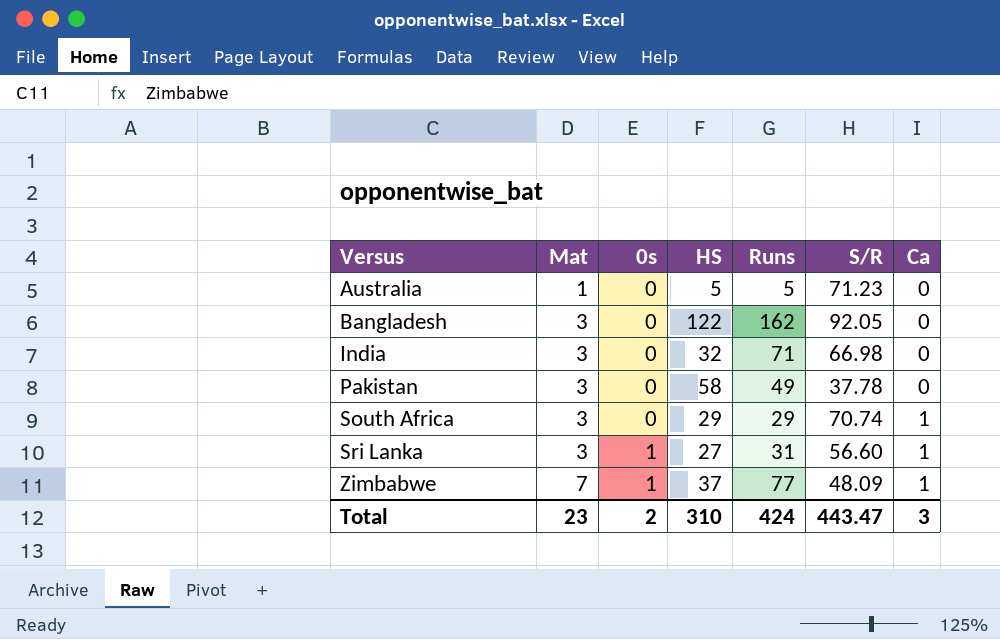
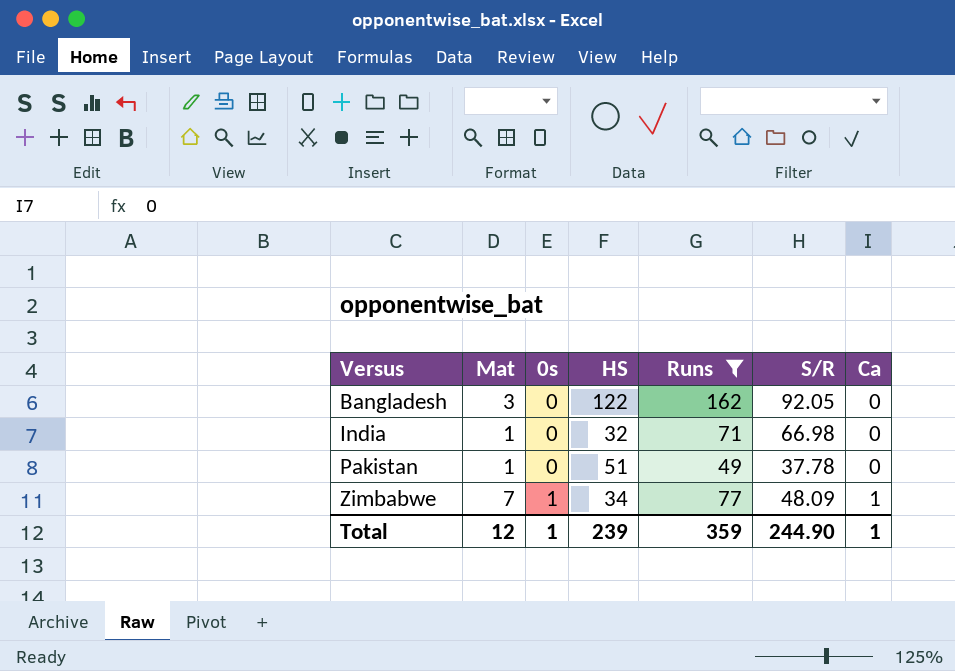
filter: none -> Runs >= 49
India | Mat: 3 -> 1
Pakistan | Mat: 3 -> 1
Pakistan | HS: 58 -> 51
Zimbabwe | HS: 37 -> 34
Total | Mat: 23 -> 12
Total | 0s: 2 -> 1
Total | HS: 310 -> 239
Total | Runs: 424 -> 359
Total | S/R: 443.47 -> 244.90
Total | Ca: 3 -> 1

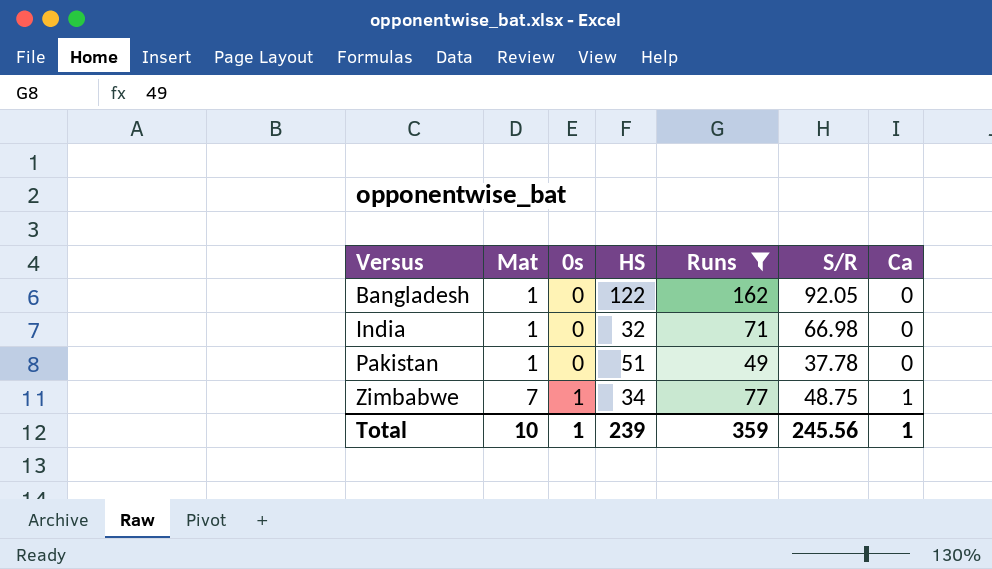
Bangladesh | Mat: 3 -> 1
Zimbabwe | S/R: 48.09 -> 48.75
Total | Mat: 12 -> 10
Total | S/R: 244.90 -> 245.56

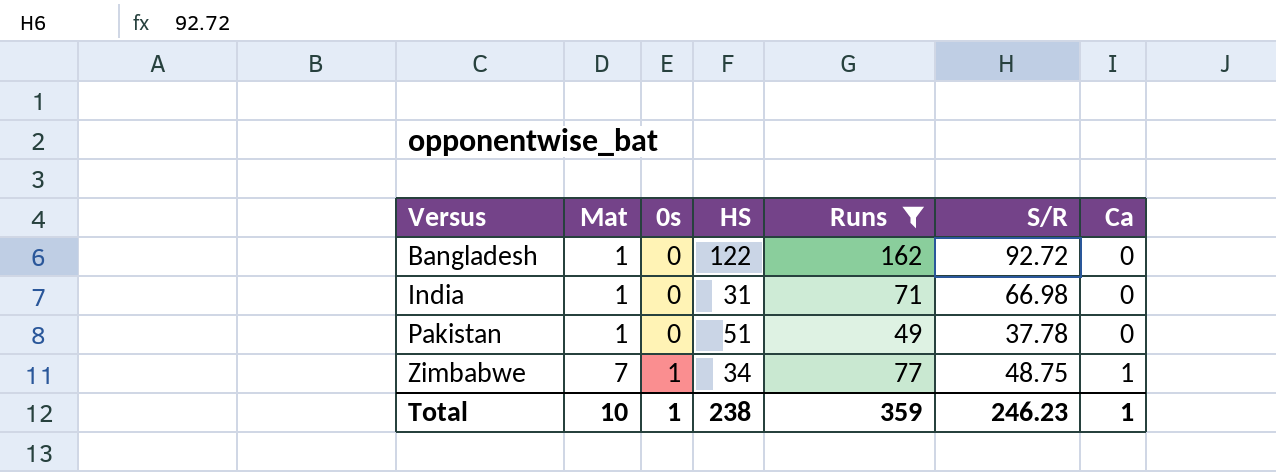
Bangladesh | S/R: 92.05 -> 92.72
India | HS: 32 -> 31
Total | HS: 239 -> 238
Total | S/R: 245.56 -> 246.23

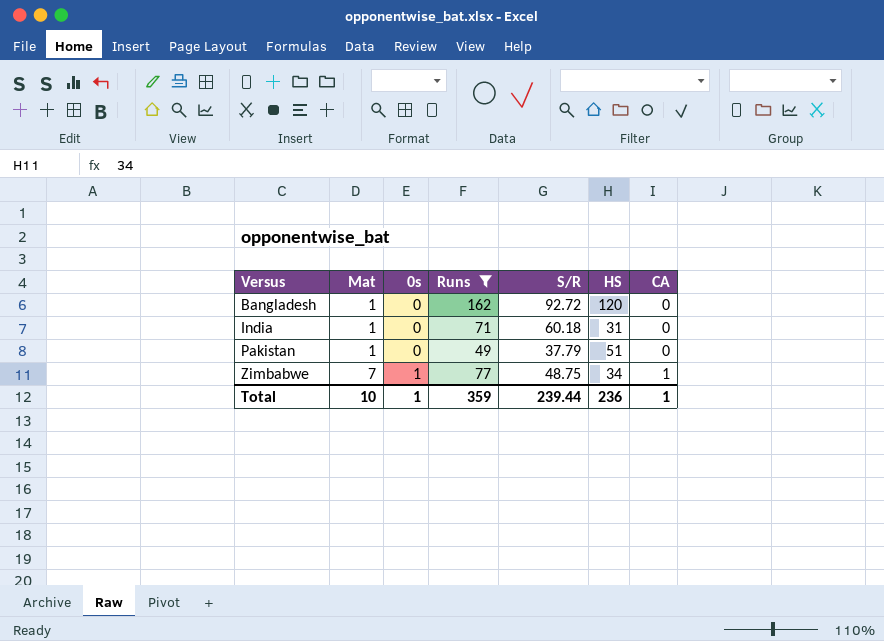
column HS | position: 4 -> 6
column name: Ca -> CA
Bangladesh | HS: 122 -> 120
India | S/R: 66.98 -> 60.18
Pakistan | S/R: 37.78 -> 37.79
Total | S/R: 246.23 -> 239.44
Total | HS: 238 -> 236

